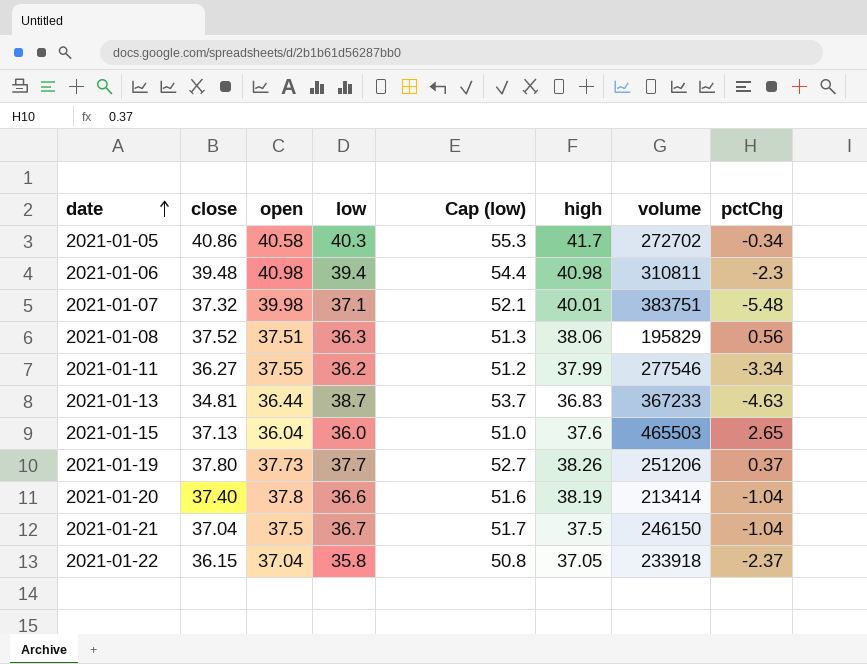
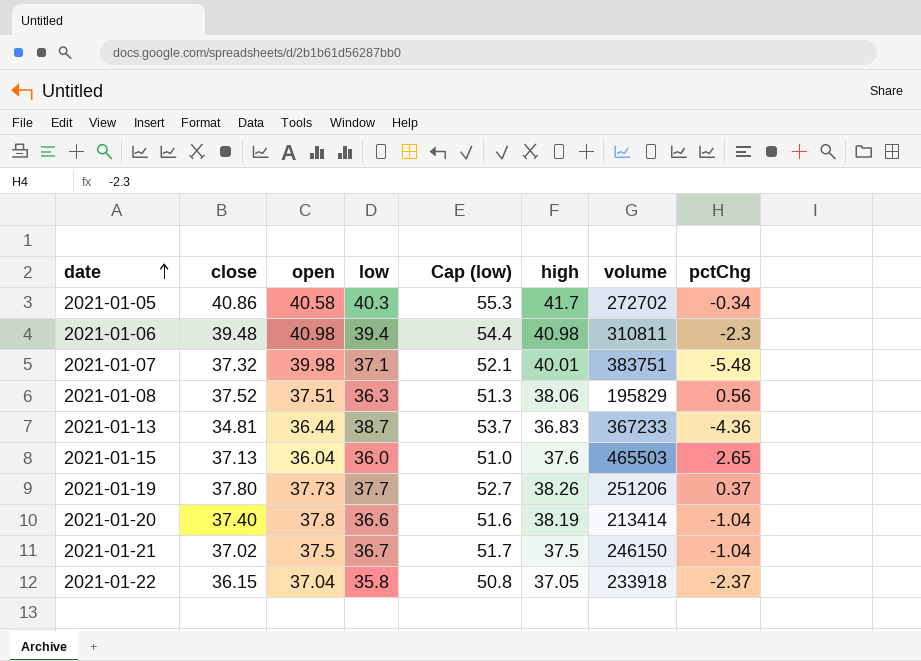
row 2021-01-11: 36.27 | 37.55 | 36.2 | 51.2 | 37.99 | 277546 | -3.34 -> none
2021-01-13 | pctChg: -4.63 -> -4.36
2021-01-21 | close: 37.04 -> 37.02

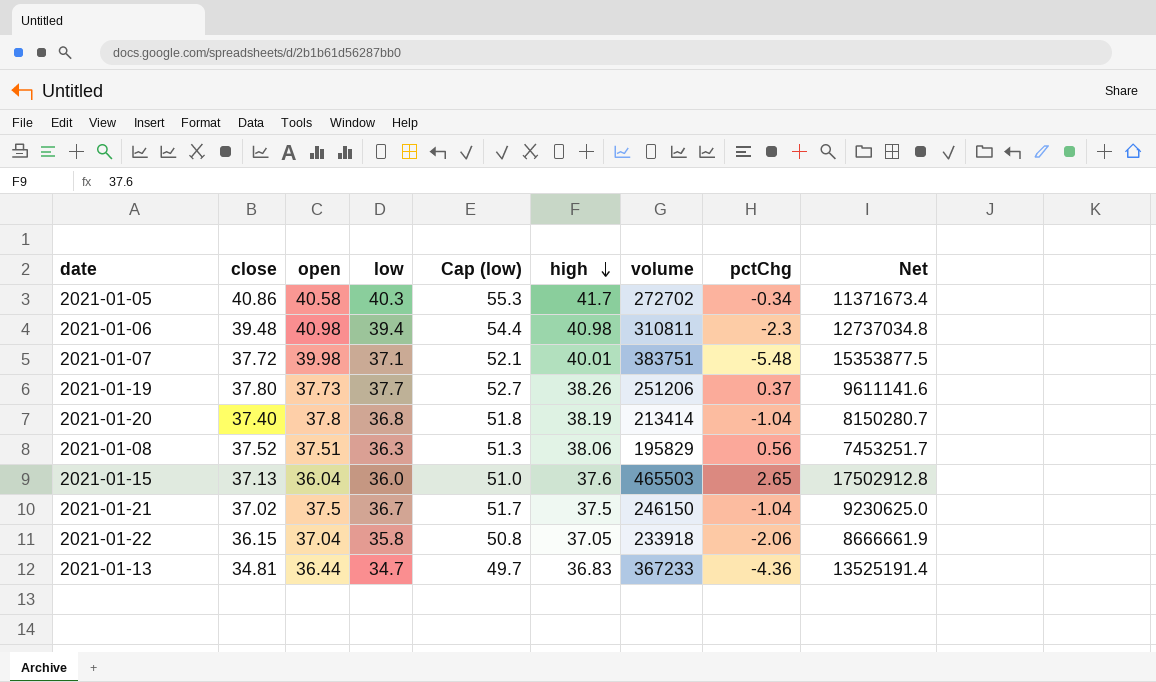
row order: date ascending -> high descending
column Net | formula: none -> [high] * [volume]
2021-01-07 | close: 37.32 -> 37.72
2021-01-20 | low: 36.6 -> 36.8
2021-01-20 | Cap (low): 51.6 -> 51.8
2021-01-22 | pctChg: -2.37 -> -2.06
2021-01-13 | low: 38.7 -> 34.7
2021-01-13 | Cap (low): 53.7 -> 49.7

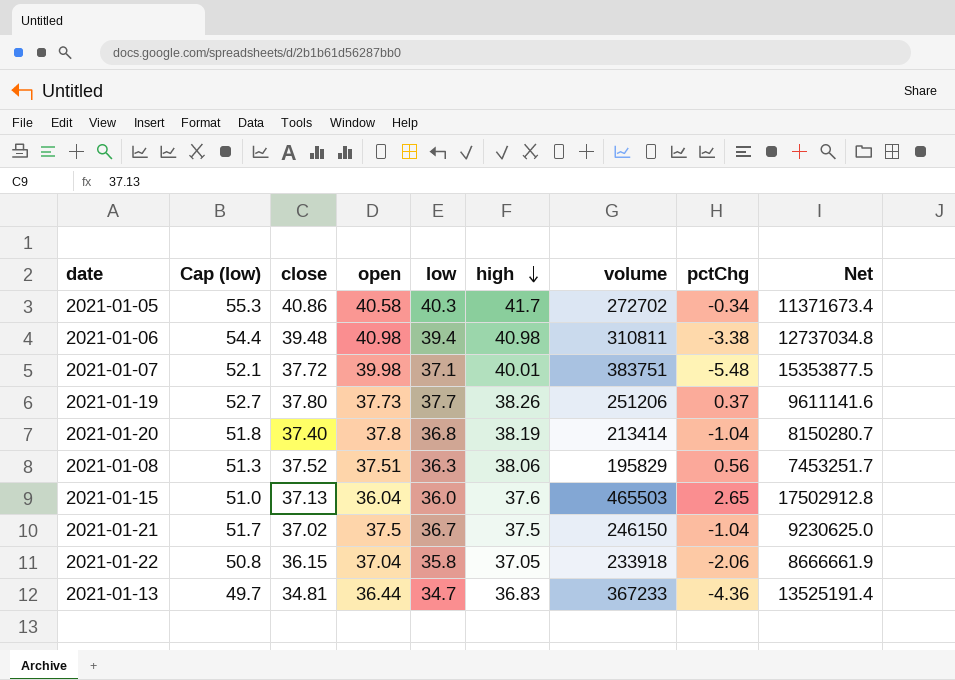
column Cap (low) | position: 5 -> 2
2021-01-06 | pctChg: -2.3 -> -3.38

